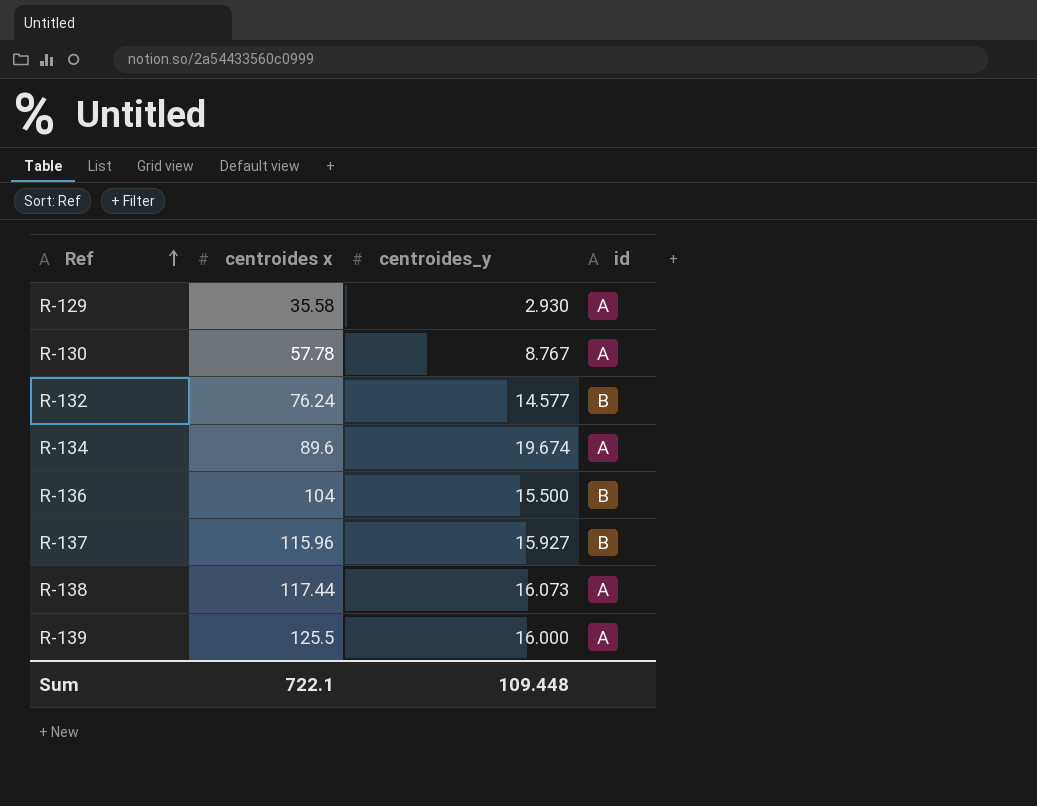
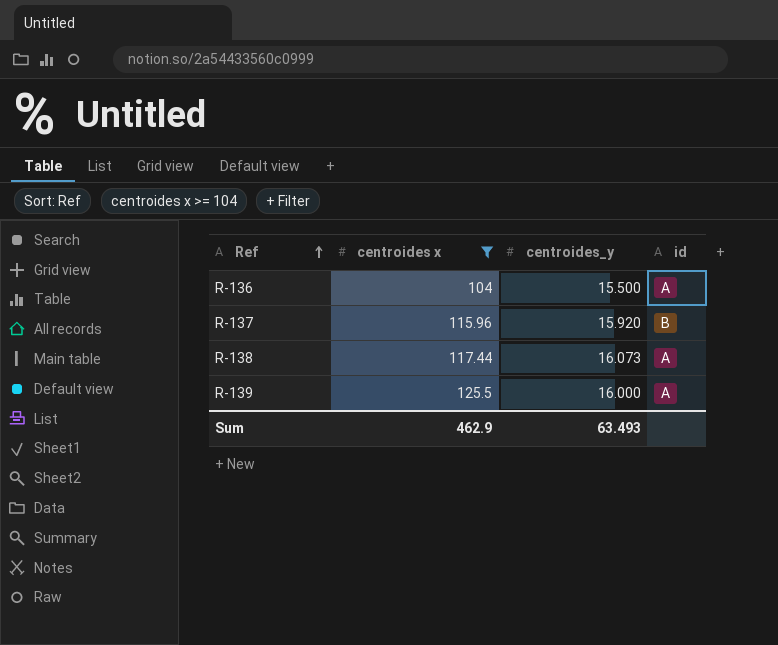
filter: none -> centroides x >= 104
R-136 | id: B -> A
R-137 | centroides_y: 15.927 -> 15.920
Sum | centroides x: 722.1 -> 462.9
Sum | centroides_y: 109.448 -> 63.493

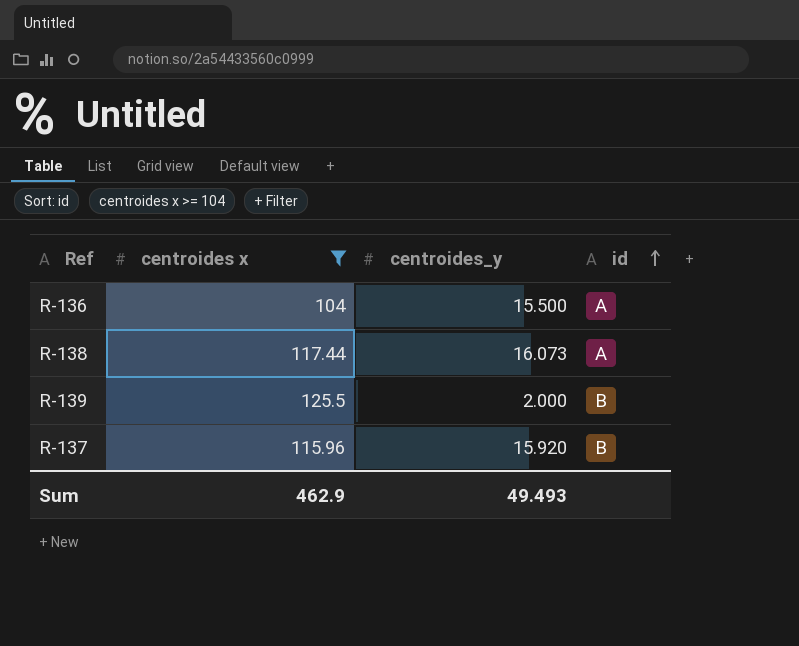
row order: Ref ascending -> id ascending
R-139 | centroides_y: 16.000 -> 2.000
R-139 | id: A -> B
Sum | centroides_y: 63.493 -> 49.493

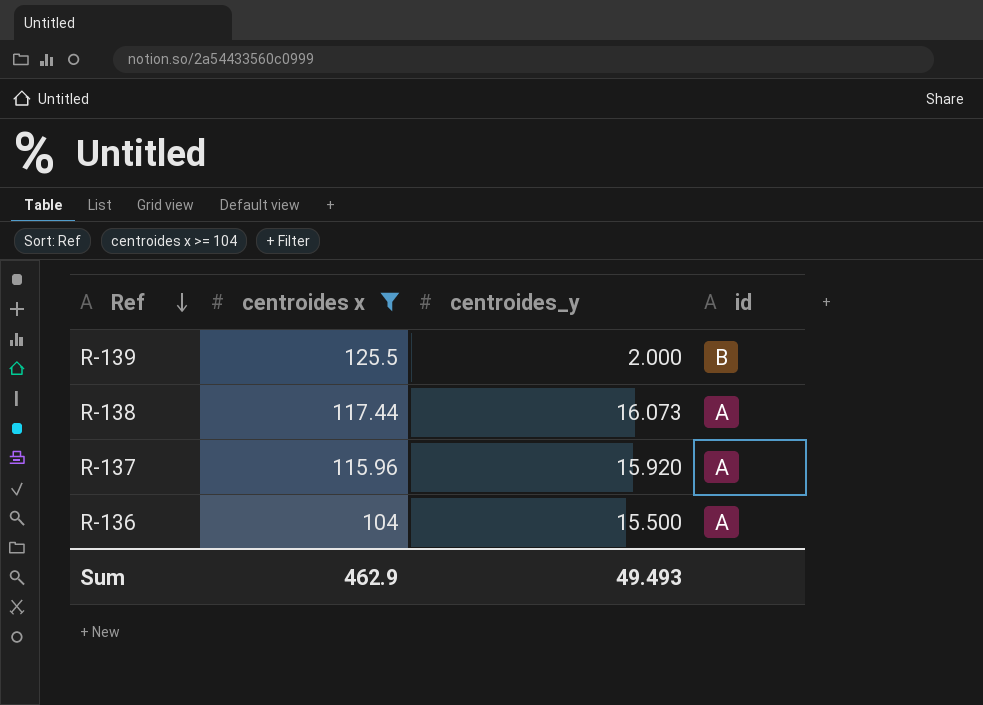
row order: id ascending -> Ref descending
R-137 | id: B -> A

